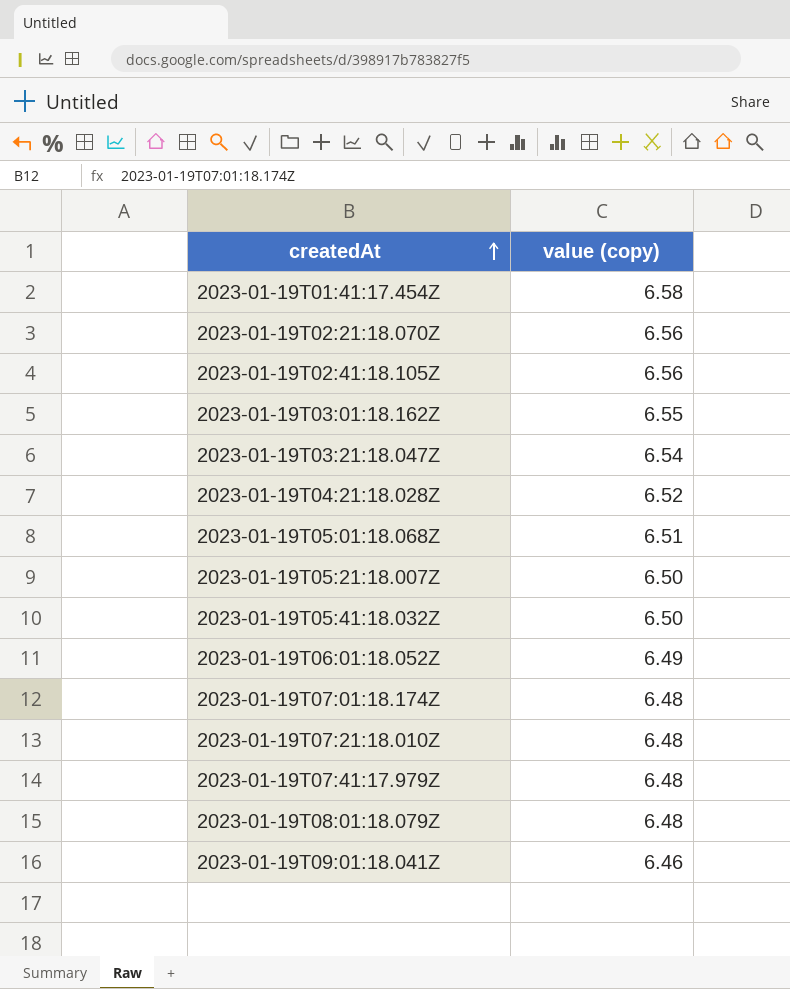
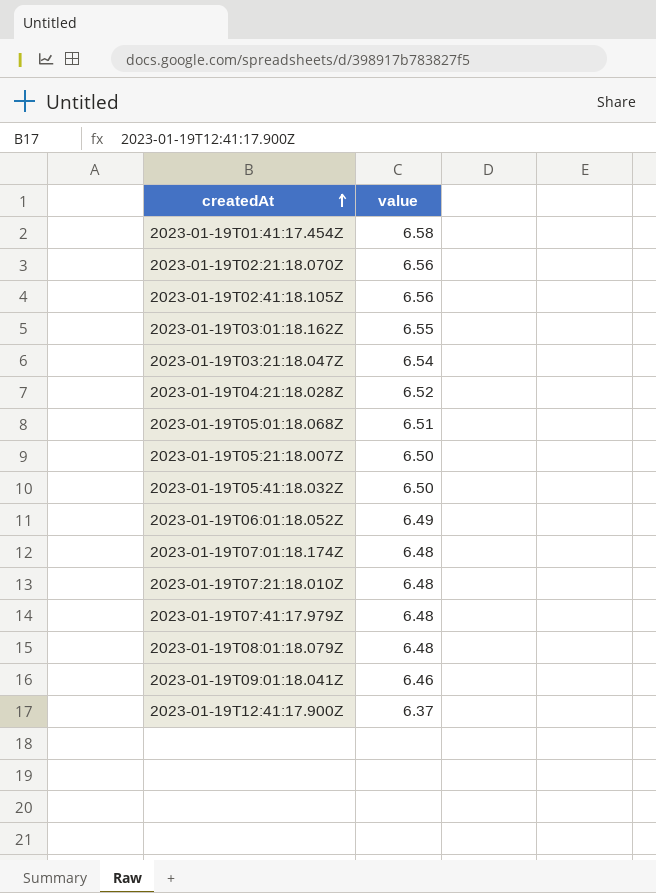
column name: value (copy) -> value
row 2023-01-19T12:41:17.900Z: none -> 6.37

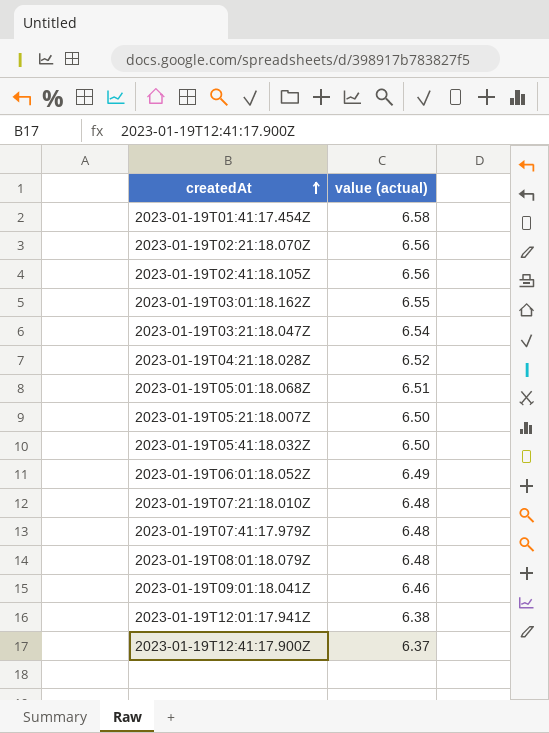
column name: value -> value (actual)
row 2023-01-19T07:01:18.174Z: 6.48 -> none
row 2023-01-19T12:01:17.941Z: none -> 6.38

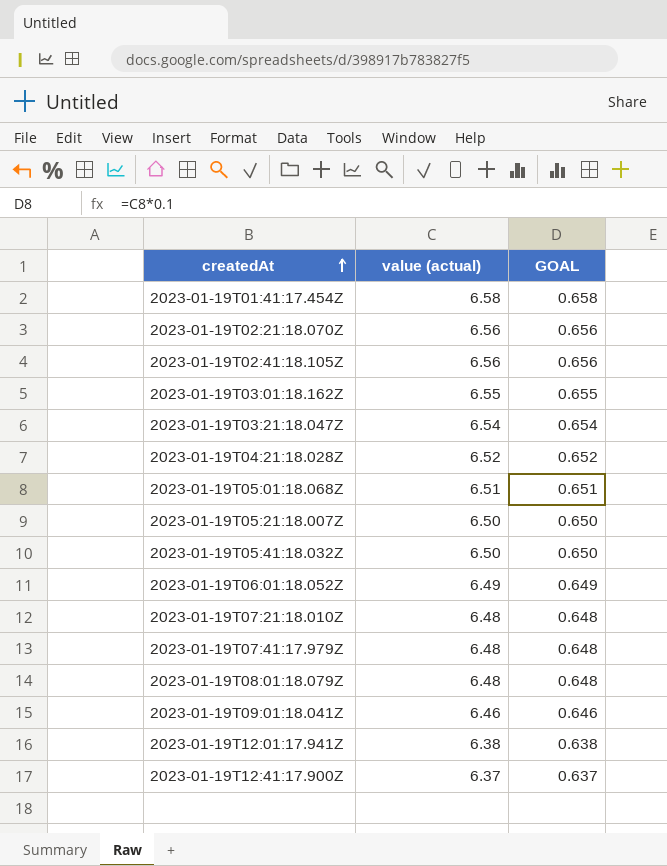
column GOAL | formula: none -> [value (actual)] * 0.1

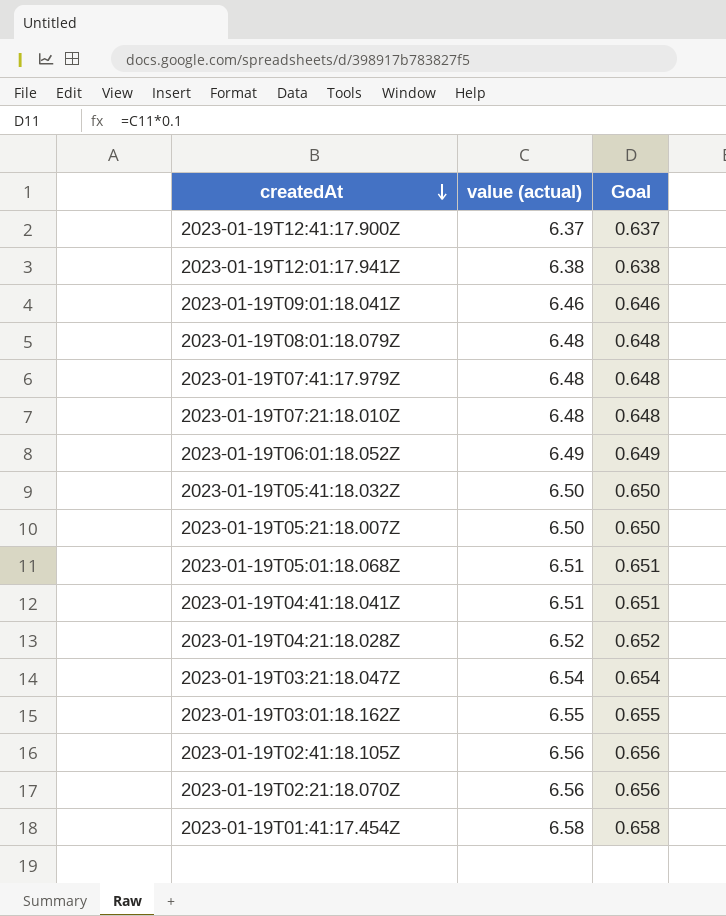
row order: createdAt ascending -> createdAt descending
column name: GOAL -> Goal
row 2023-01-19T04:41:18.041Z: none -> 6.51 | 0.651

